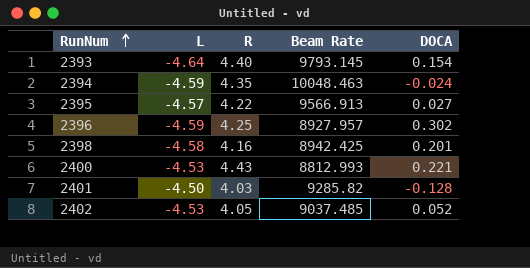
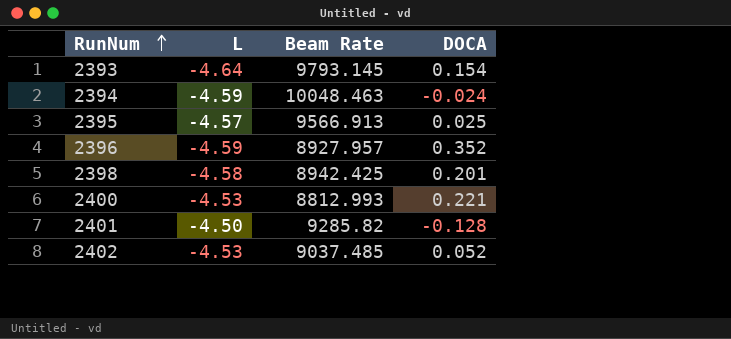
column R | position: 3 -> none
2395 | DOCA: 0.027 -> 0.025
2396 | DOCA: 0.302 -> 0.352

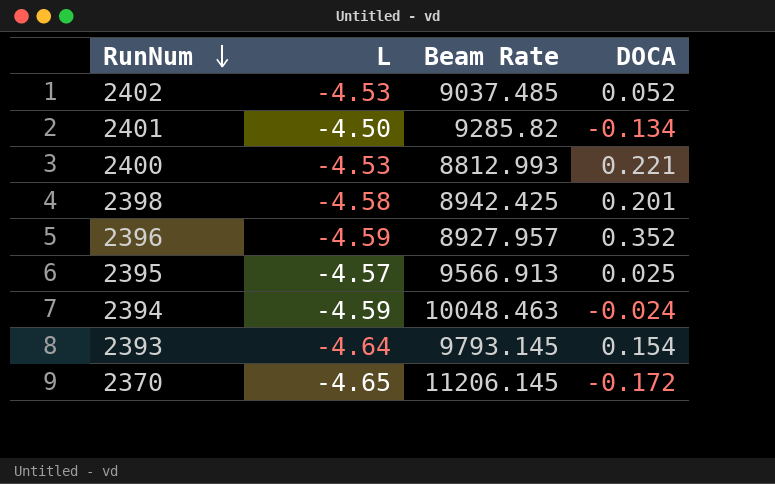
row order: RunNum ascending -> RunNum descending
2401 | DOCA: -0.128 -> -0.134
row 2370: none -> -4.65 | 11206.145 | -0.172

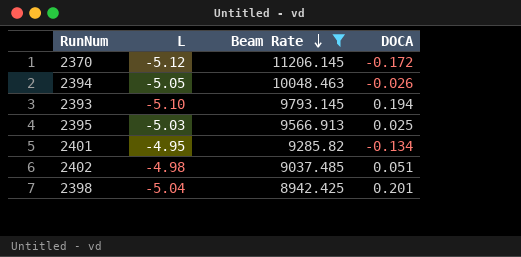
filter: none -> Beam Rate >= 8942.425
row order: RunNum descending -> Beam Rate descending
2370 | L: -4.65 -> -5.12
2394 | L: -4.59 -> -5.05
2394 | DOCA: -0.024 -> -0.026
2393 | L: -4.64 -> -5.10
2393 | DOCA: 0.154 -> 0.194
2395 | L: -4.57 -> -5.03
2401 | L: -4.50 -> -4.95
2402 | L: -4.53 -> -4.98
2402 | DOCA: 0.052 -> 0.051
2398 | L: -4.58 -> -5.04

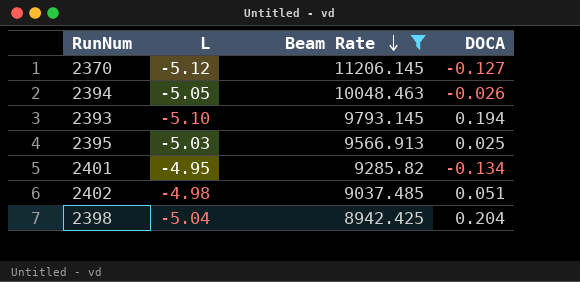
2370 | DOCA: -0.172 -> -0.127
2398 | DOCA: 0.201 -> 0.204

